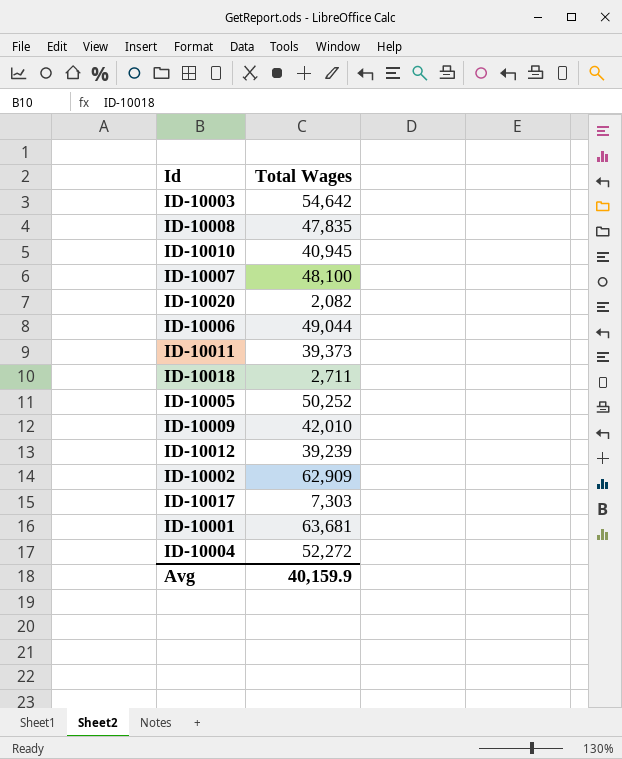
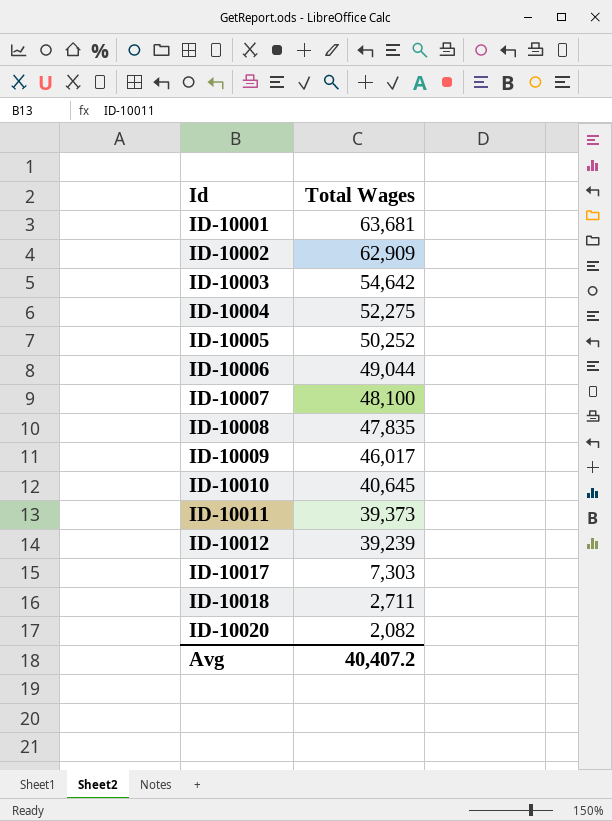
row order: none -> Id ascending
ID-10004 | Total Wages: 52,272 -> 52,275
ID-10009 | Total Wages: 42,010 -> 46,017
ID-10010 | Total Wages: 40,945 -> 40,645
Avg | Total Wages: 40,159.9 -> 40,407.2

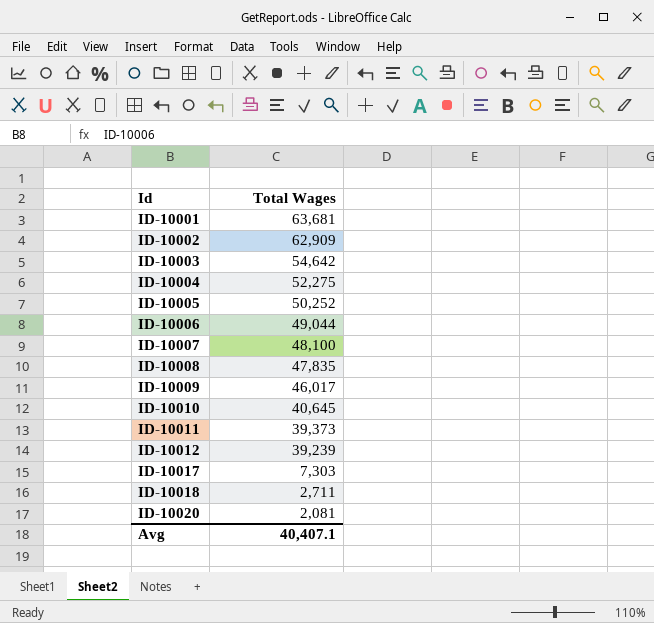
ID-10020 | Total Wages: 2,082 -> 2,081
Avg | Total Wages: 40,407.2 -> 40,407.1

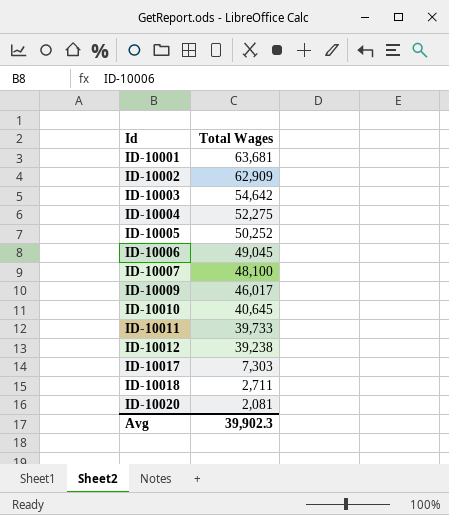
row ID-10008: 47,835 -> none
ID-10006 | Total Wages: 49,044 -> 49,045
ID-10011 | Total Wages: 39,373 -> 39,733
ID-10012 | Total Wages: 39,239 -> 39,238
Avg | Total Wages: 40,407.1 -> 39,902.3

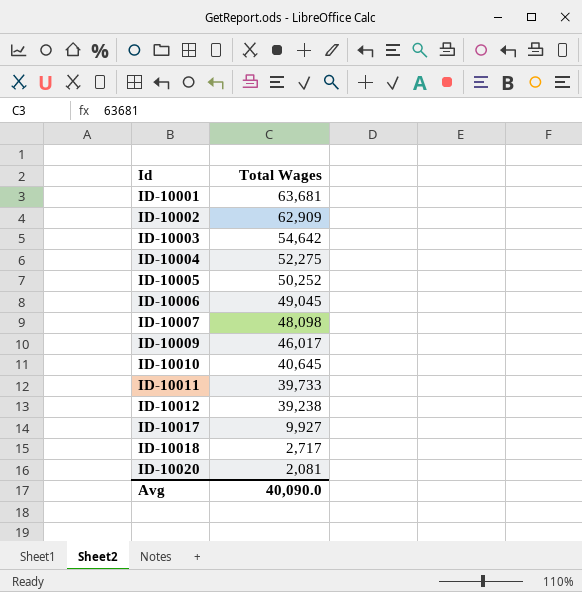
ID-10007 | Total Wages: 48,100 -> 48,098
ID-10017 | Total Wages: 7,303 -> 9,927
ID-10018 | Total Wages: 2,711 -> 2,717
Avg | Total Wages: 39,902.3 -> 40,090.0

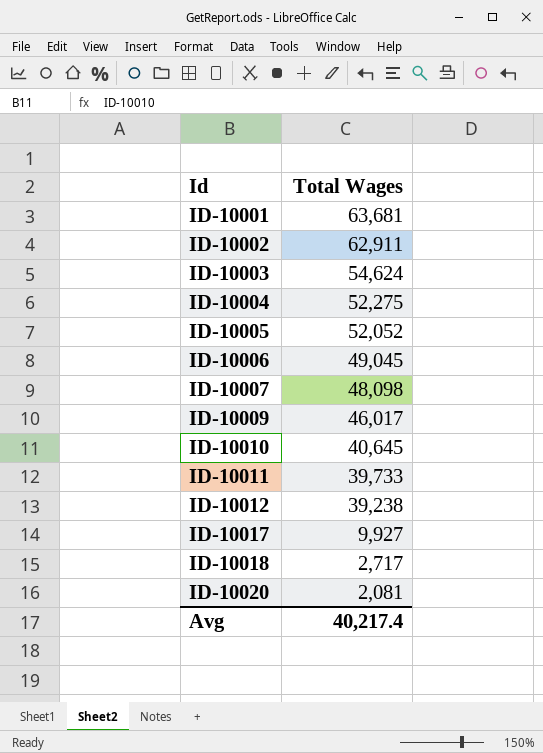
ID-10002 | Total Wages: 62,909 -> 62,911
ID-10003 | Total Wages: 54,642 -> 54,624
ID-10005 | Total Wages: 50,252 -> 52,052
Avg | Total Wages: 40,090.0 -> 40,217.4

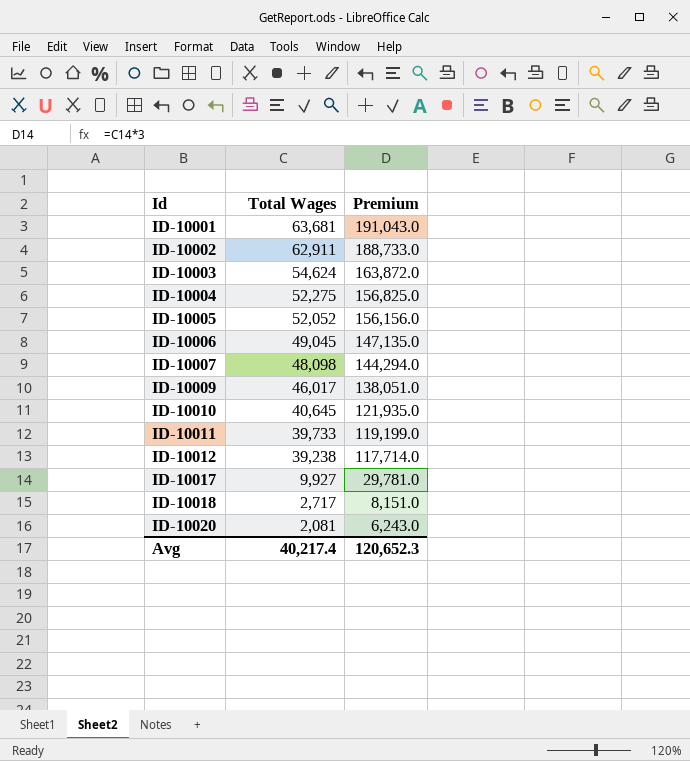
column Premium | formula: none -> [Total Wages] * 3

